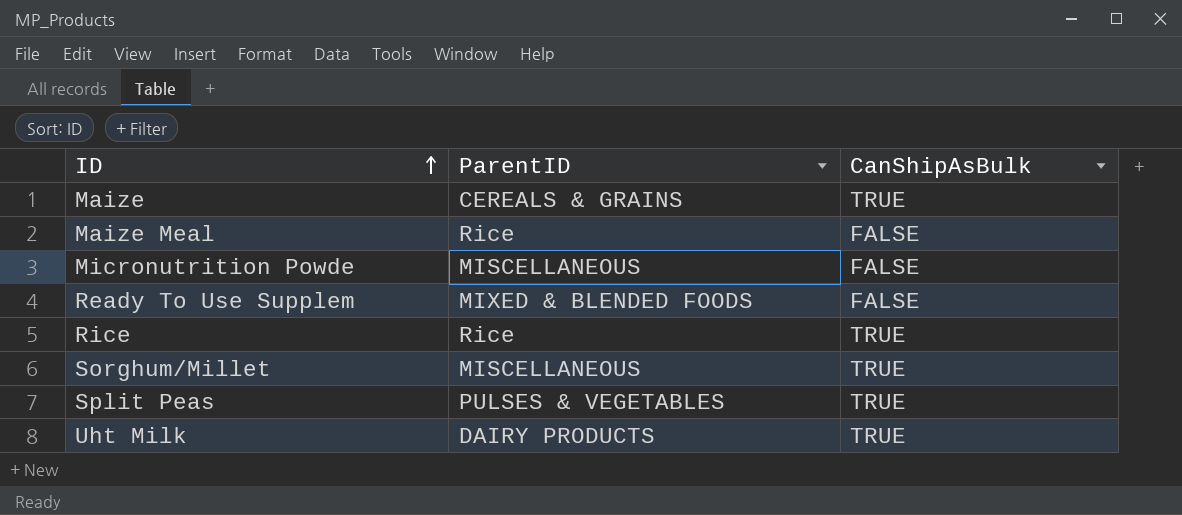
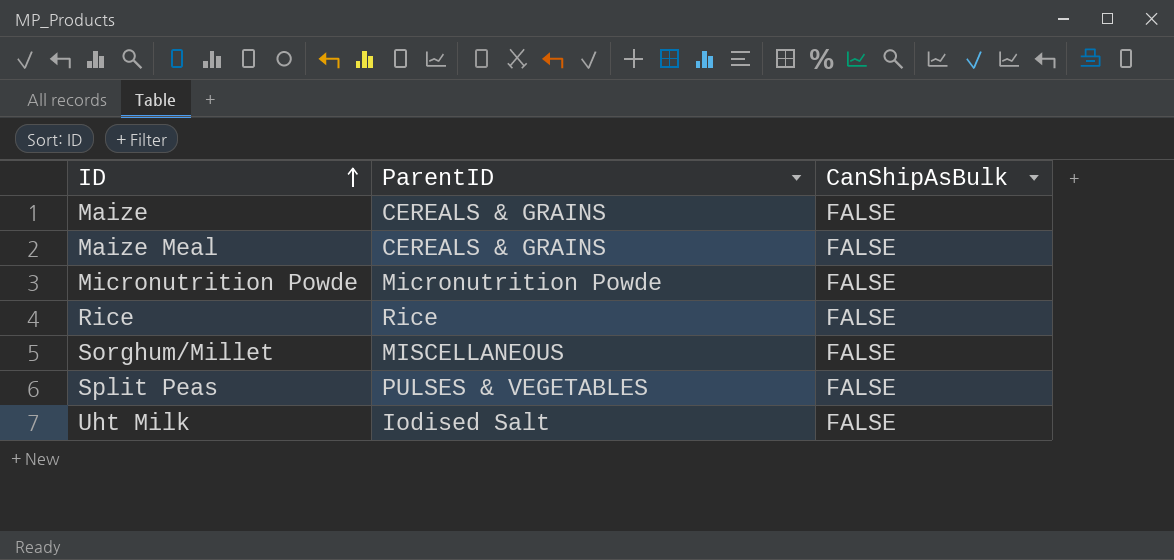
row Ready To Use Supplem: MIXED & BLENDED FOODS | FALSE -> none
Maize | CanShipAsBulk: TRUE -> FALSE
Maize Meal | ParentID: Rice -> CEREALS & GRAINS
Micronutrition Powde | ParentID: MISCELLANEOUS -> Micronutrition Powde
Rice | CanShipAsBulk: TRUE -> FALSE
Sorghum/Millet | CanShipAsBulk: TRUE -> FALSE
Split Peas | CanShipAsBulk: TRUE -> FALSE
Uht Milk | ParentID: DAIRY PRODUCTS -> Iodised Salt
Uht Milk | CanShipAsBulk: TRUE -> FALSE

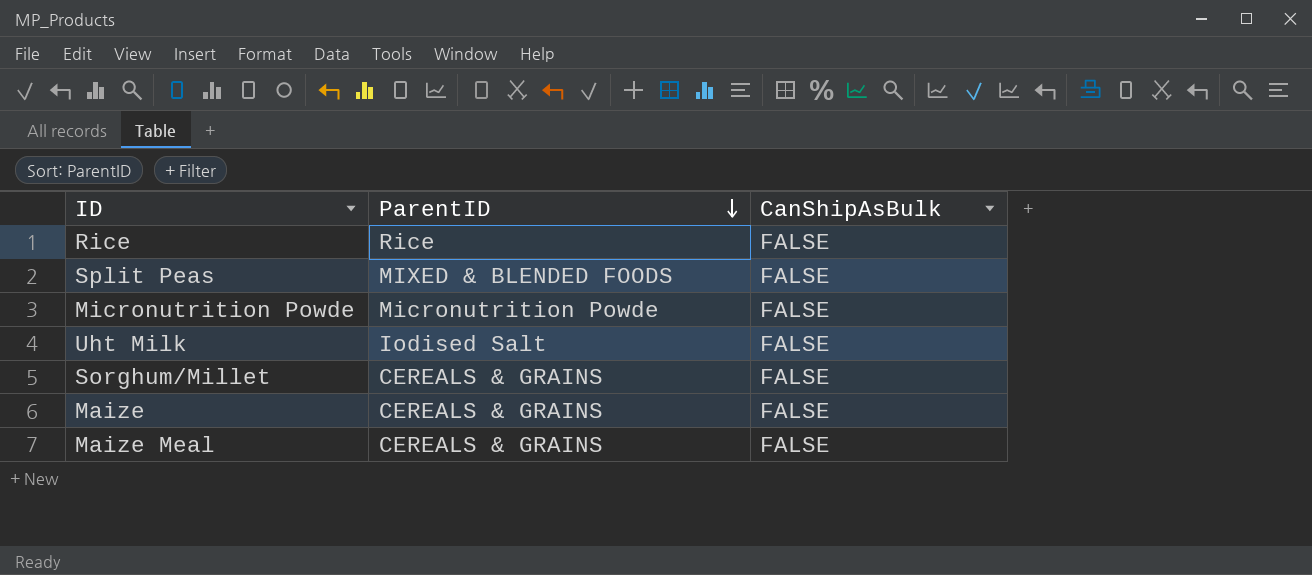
row order: ID ascending -> ParentID descending
Split Peas | ParentID: PULSES & VEGETABLES -> MIXED & BLENDED FOODS
Sorghum/Millet | ParentID: MISCELLANEOUS -> CEREALS & GRAINS

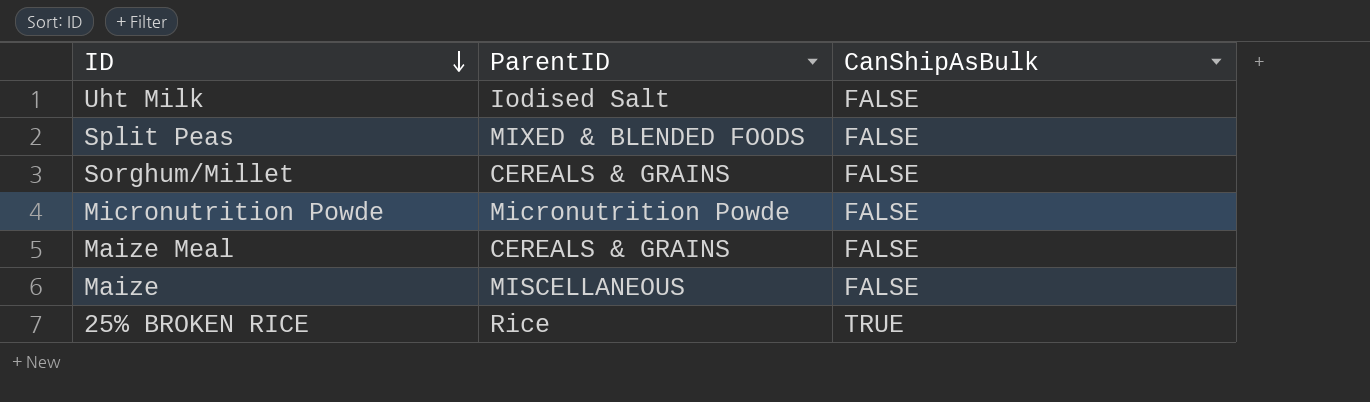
row order: ParentID descending -> ID descending
row Rice: Rice | FALSE -> none
Maize | ParentID: CEREALS & GRAINS -> MISCELLANEOUS
row 25% BROKEN RICE: none -> Rice | TRUE

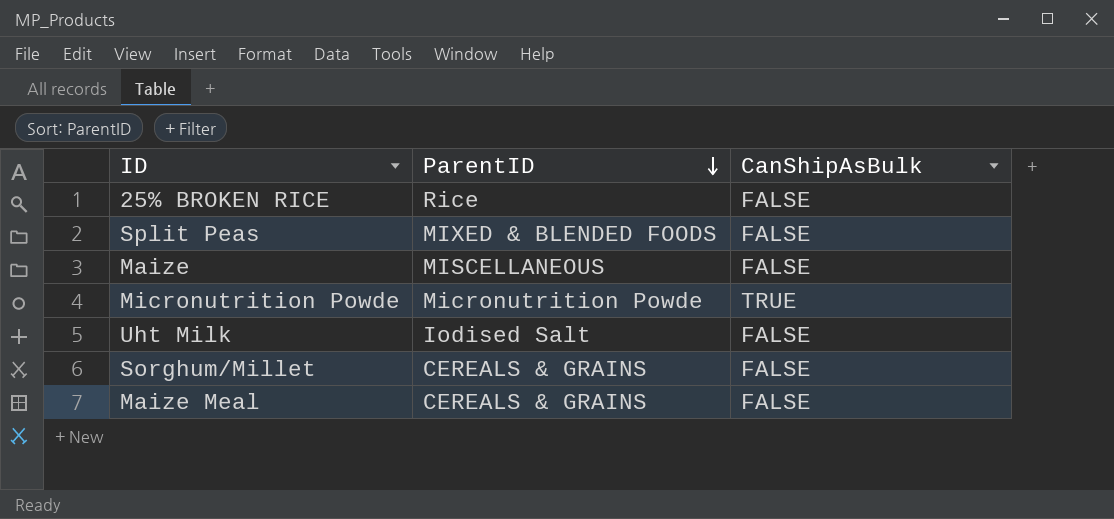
row order: ID descending -> ParentID descending
25% BROKEN RICE | CanShipAsBulk: TRUE -> FALSE
Micronutrition Powde | CanShipAsBulk: FALSE -> TRUE

